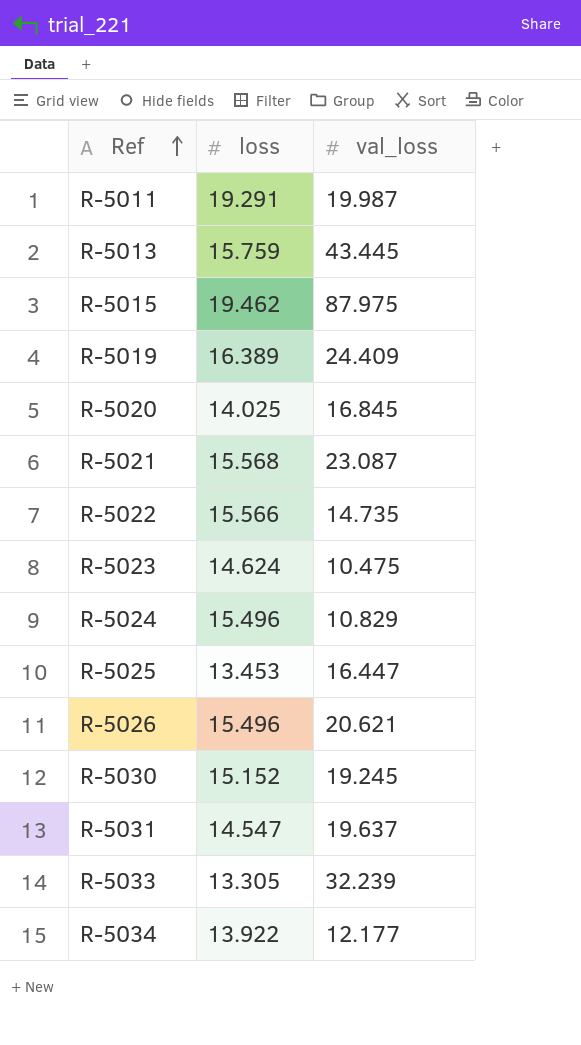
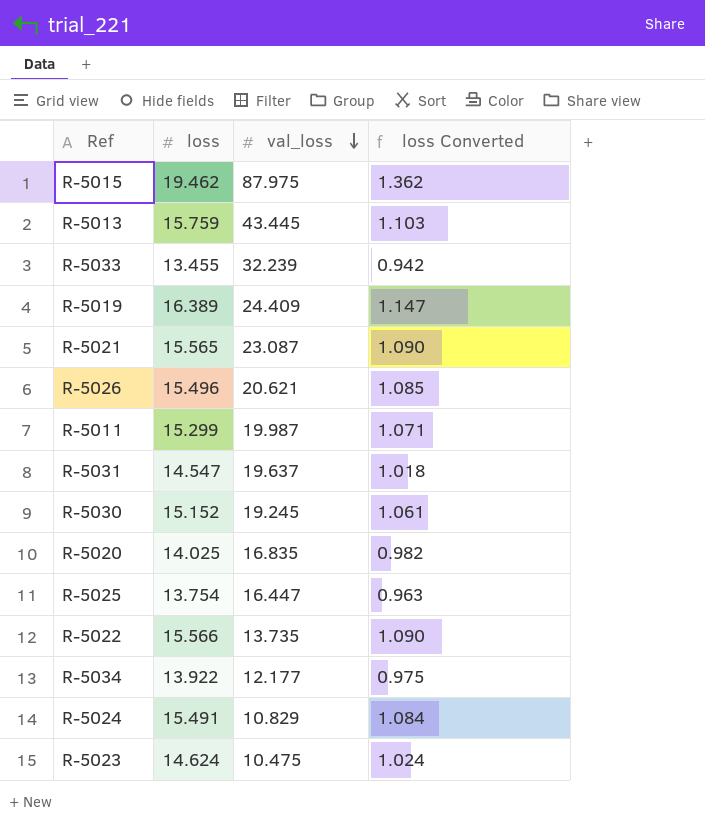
row order: Ref ascending -> val_loss descending
column loss Converted | formula: none -> [loss] * 0.07
R-5033 | loss: 13.305 -> 13.455
R-5021 | loss: 15.568 -> 15.565
R-5011 | loss: 19.291 -> 15.299
R-5020 | val_loss: 16.845 -> 16.835
R-5025 | loss: 13.453 -> 13.754
R-5022 | val_loss: 14.735 -> 13.735
R-5024 | loss: 15.496 -> 15.491

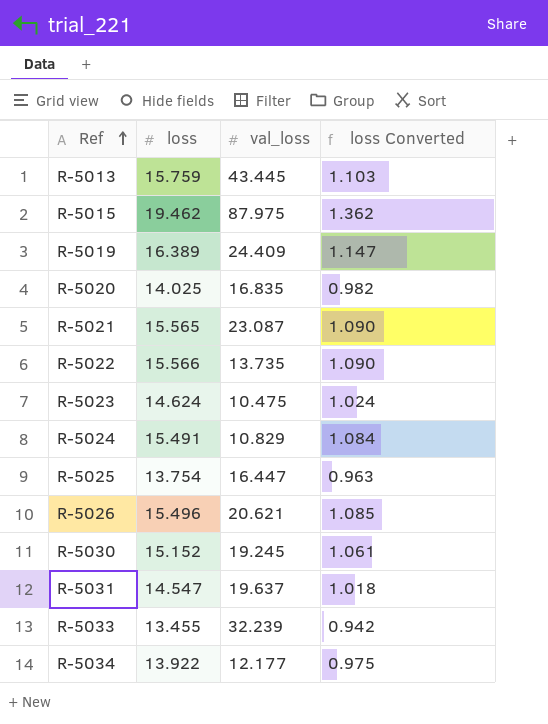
row order: val_loss descending -> Ref ascending
row R-5011: 15.299 | 19.987 | 1.071 -> none

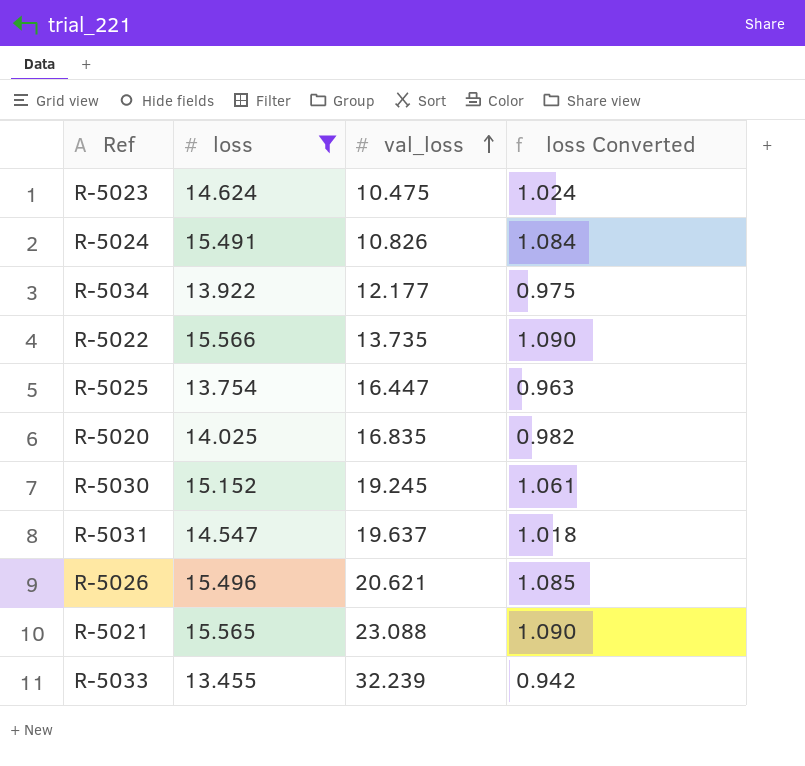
filter: none -> loss <= 15.566
row order: Ref ascending -> val_loss ascending
R-5024 | val_loss: 10.829 -> 10.826
R-5021 | val_loss: 23.087 -> 23.088

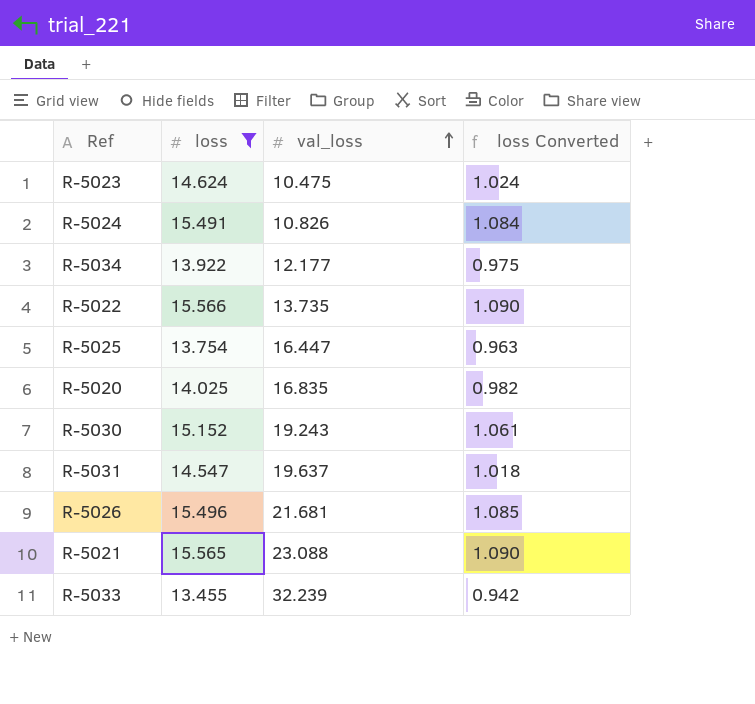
R-5030 | val_loss: 19.245 -> 19.243
R-5026 | val_loss: 20.621 -> 21.681

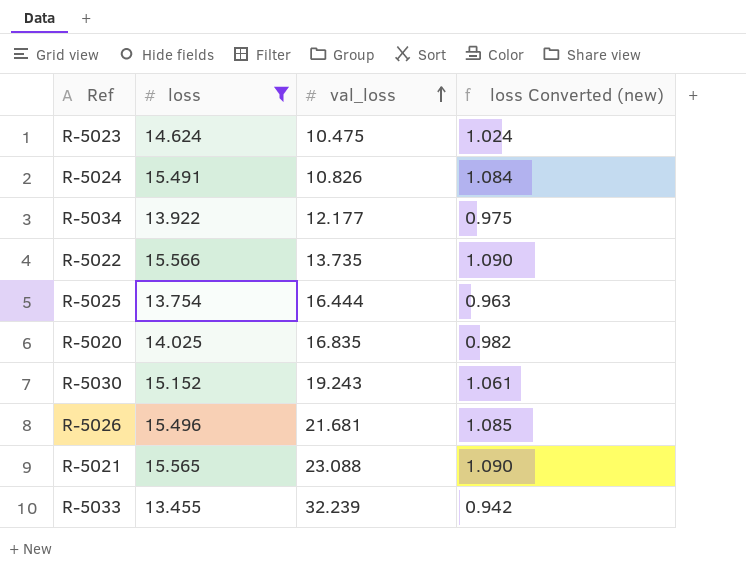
column name: loss Converted -> loss Converted (new)
row R-5031: 14.547 | 19.637 | 1.018 -> none
R-5025 | val_loss: 16.447 -> 16.444

